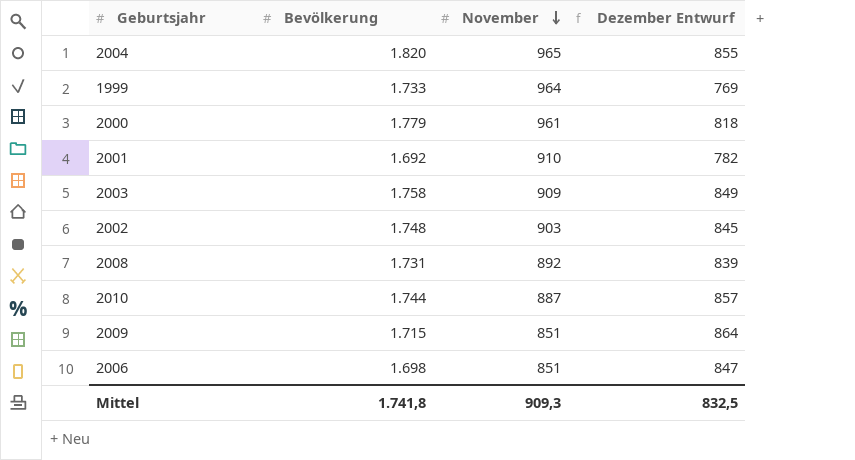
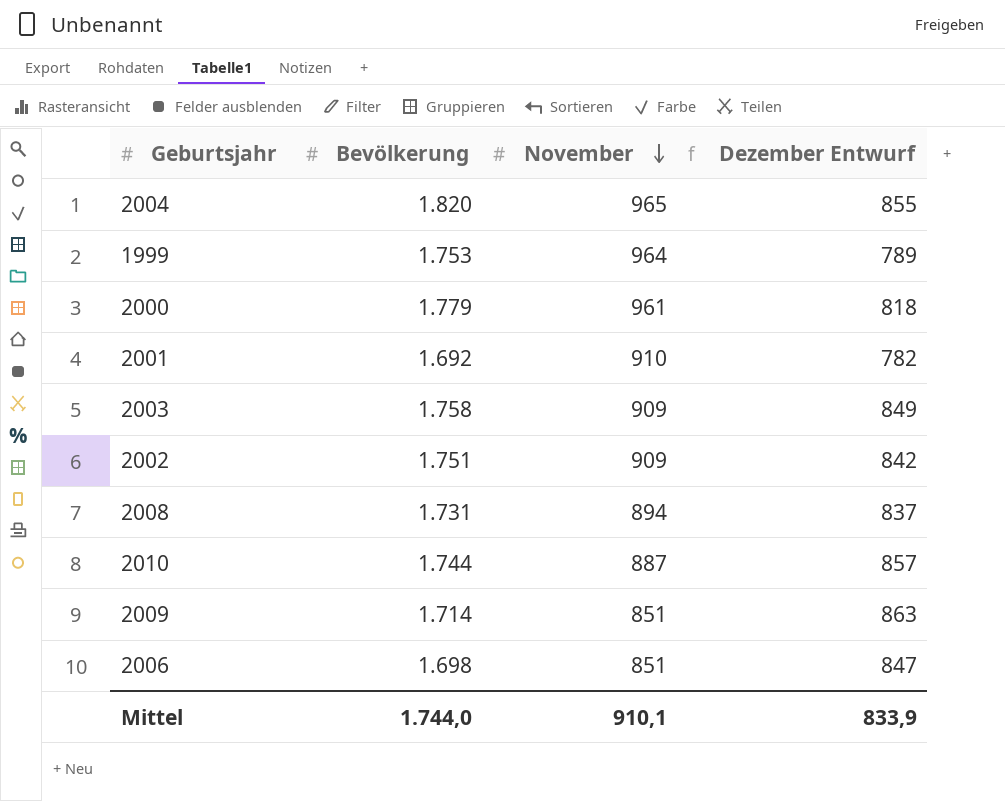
1999 | Bevölkerung: 1.733 -> 1.753
1999 | Dezember Entwurf: 769 -> 789
2002 | Bevölkerung: 1.748 -> 1.751
2002 | November: 903 -> 909
2002 | Dezember Entwurf: 845 -> 842
2008 | November: 892 -> 894
2008 | Dezember Entwurf: 839 -> 837
2009 | Bevölkerung: 1.715 -> 1.714
2009 | Dezember Entwurf: 864 -> 863
Mittel | Bevölkerung: 1.741,8 -> 1.744,0
Mittel | November: 909,3 -> 910,1
Mittel | Dezember Entwurf: 832,5 -> 833,9

